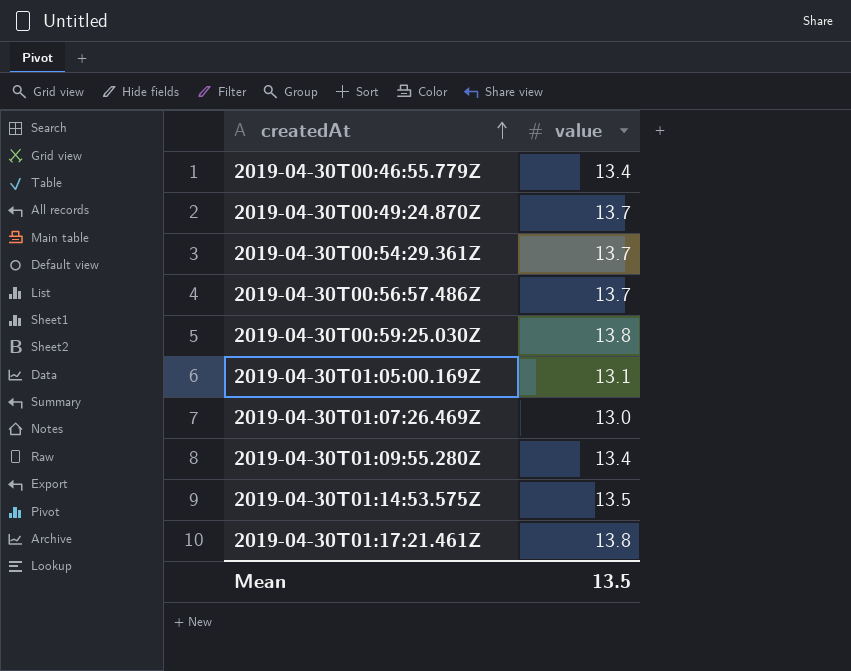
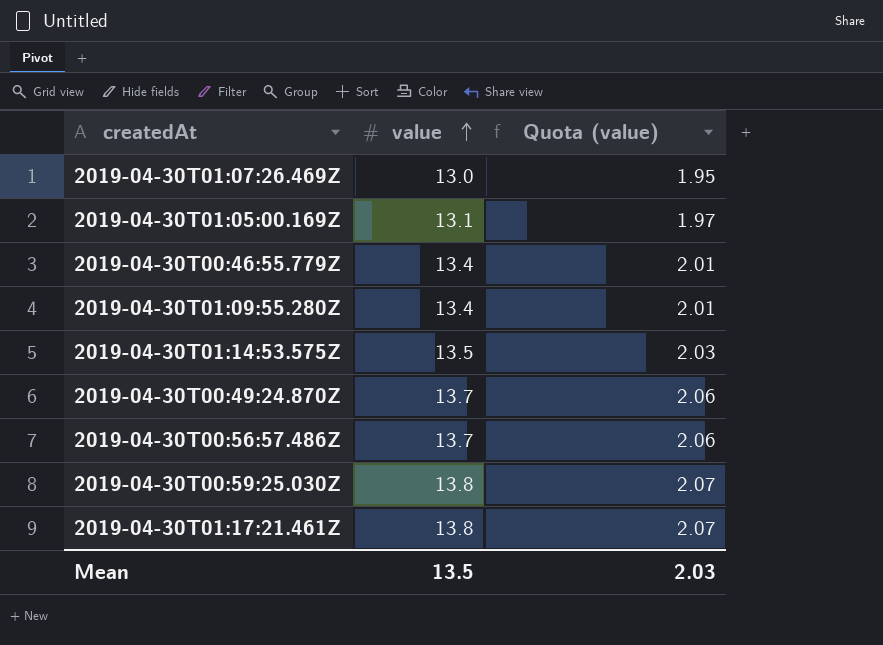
row order: createdAt ascending -> value ascending
column Quota (value) | formula: none -> [value] * 0.15
row 2019-04-30T00:54:29.361Z: 13.7 -> none

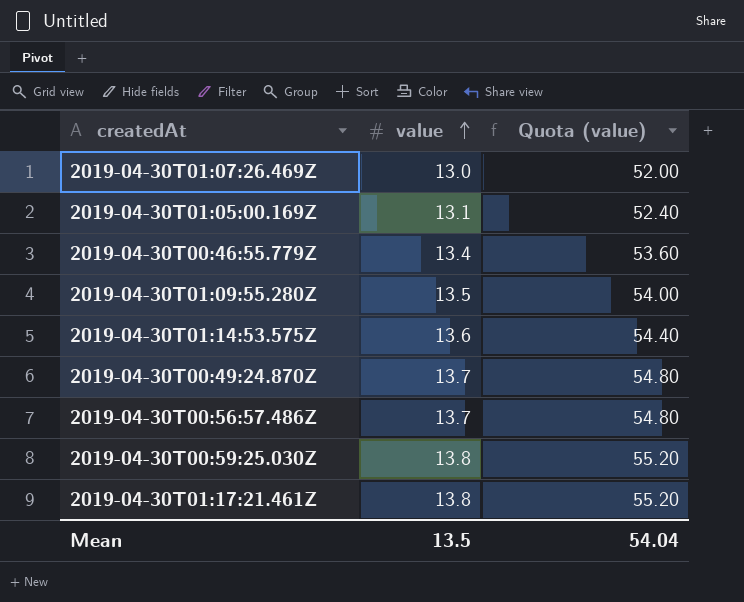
column Quota (value) | formula: [value] * 0.15 -> [value] * 4
2019-04-30T01:09:55.280Z | value: 13.4 -> 13.5
2019-04-30T01:14:53.575Z | value: 13.5 -> 13.6
Mean | Quota (value): 2.03 -> 54.04

